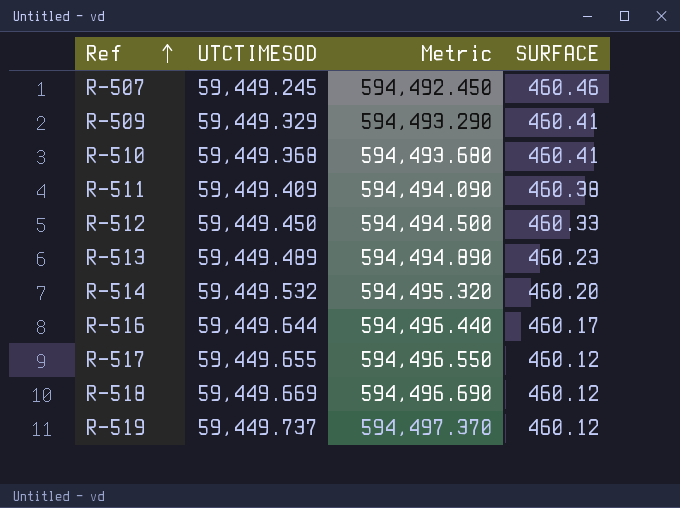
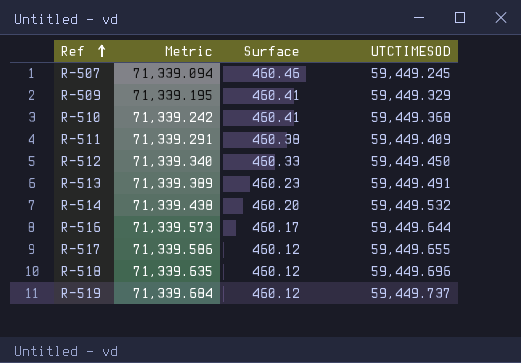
column Metric | formula: [UTCTIMESOD] * 10 -> [UTCTIMESOD] * 1.2
column name: SURFACE -> Surface
column UTCTIMESOD | position: 2 -> 4
R-513 | UTCTIMESOD: 59,449.489 -> 59,449.491
R-518 | UTCTIMESOD: 59,449.669 -> 59,449.696

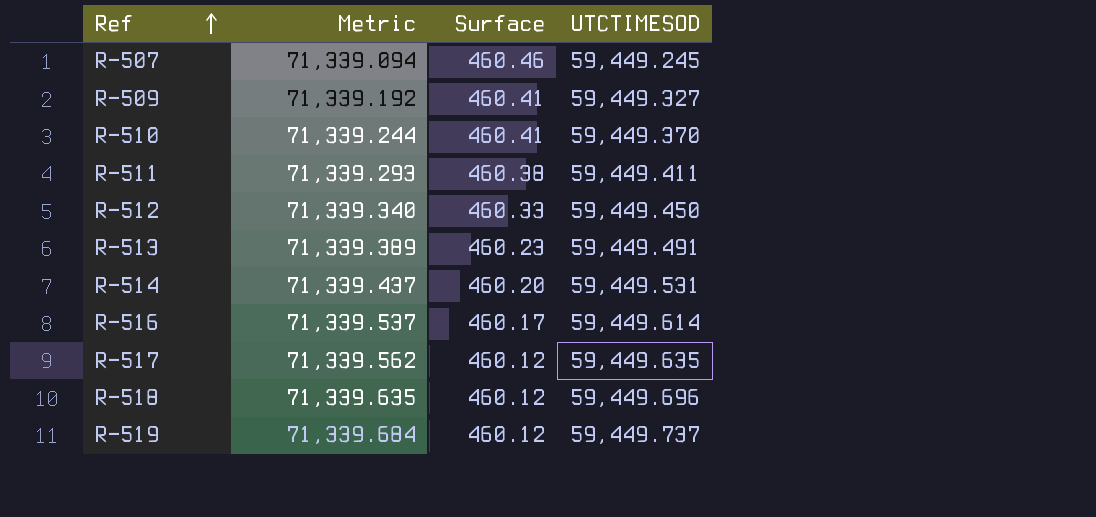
R-509 | Metric: 71,339.195 -> 71,339.192
R-509 | UTCTIMESOD: 59,449.329 -> 59,449.327
R-510 | Metric: 71,339.242 -> 71,339.244
R-510 | UTCTIMESOD: 59,449.368 -> 59,449.370
R-511 | Metric: 71,339.291 -> 71,339.293
R-511 | UTCTIMESOD: 59,449.409 -> 59,449.411
R-514 | Metric: 71,339.438 -> 71,339.437
R-514 | UTCTIMESOD: 59,449.532 -> 59,449.531
R-516 | Metric: 71,339.573 -> 71,339.537
R-516 | UTCTIMESOD: 59,449.644 -> 59,449.614
R-517 | Metric: 71,339.586 -> 71,339.562
R-517 | UTCTIMESOD: 59,449.655 -> 59,449.635

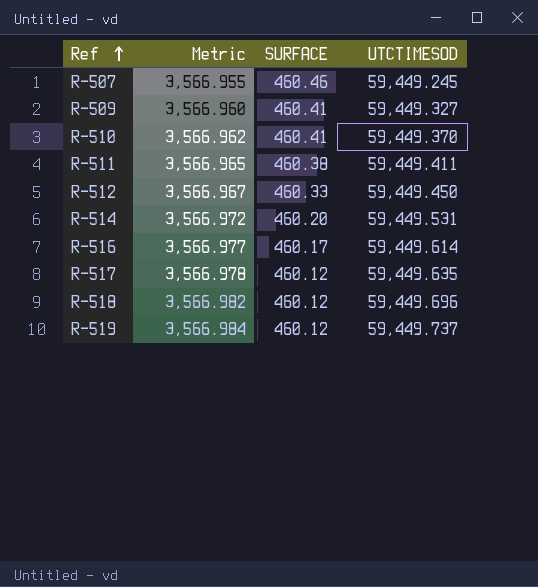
column Metric | formula: [UTCTIMESOD] * 1.2 -> [UTCTIMESOD] * 0.06
column name: Surface -> SURFACE
row R-513: 71,339.389 | 460.23 | 59,449.491 -> none

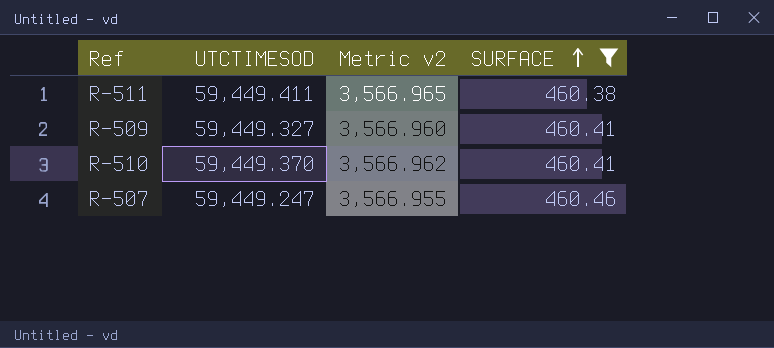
filter: none -> SURFACE >= 460.38
row order: Ref ascending -> SURFACE ascending
column UTCTIMESOD | position: 4 -> 2
column name: Metric -> Metric v2
R-507 | UTCTIMESOD: 59,449.245 -> 59,449.247

